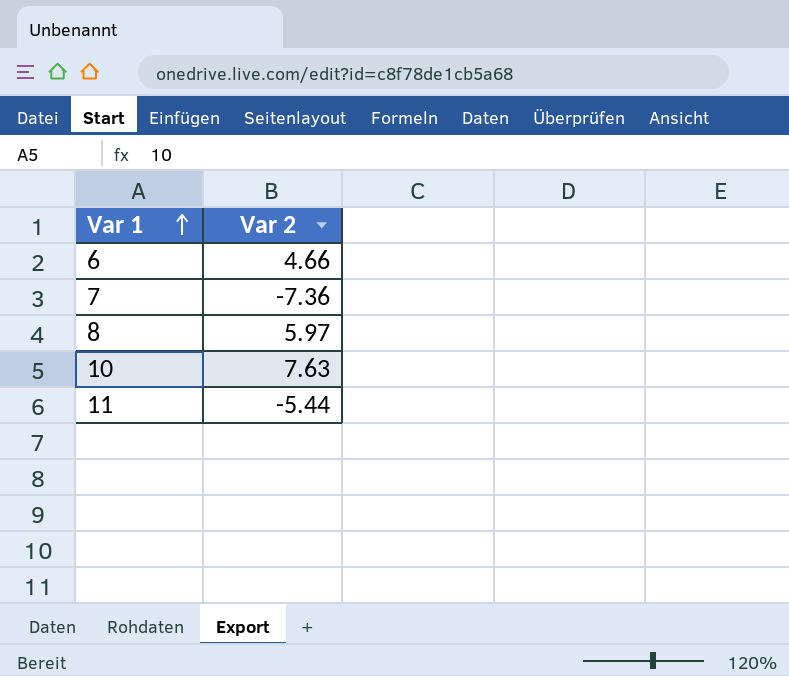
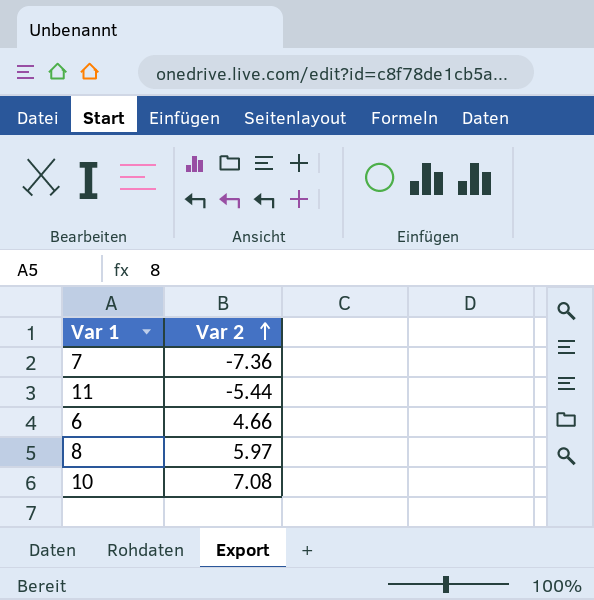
row order: Var 1 ascending -> Var 2 ascending
10 | Var 2: 7.63 -> 7.08

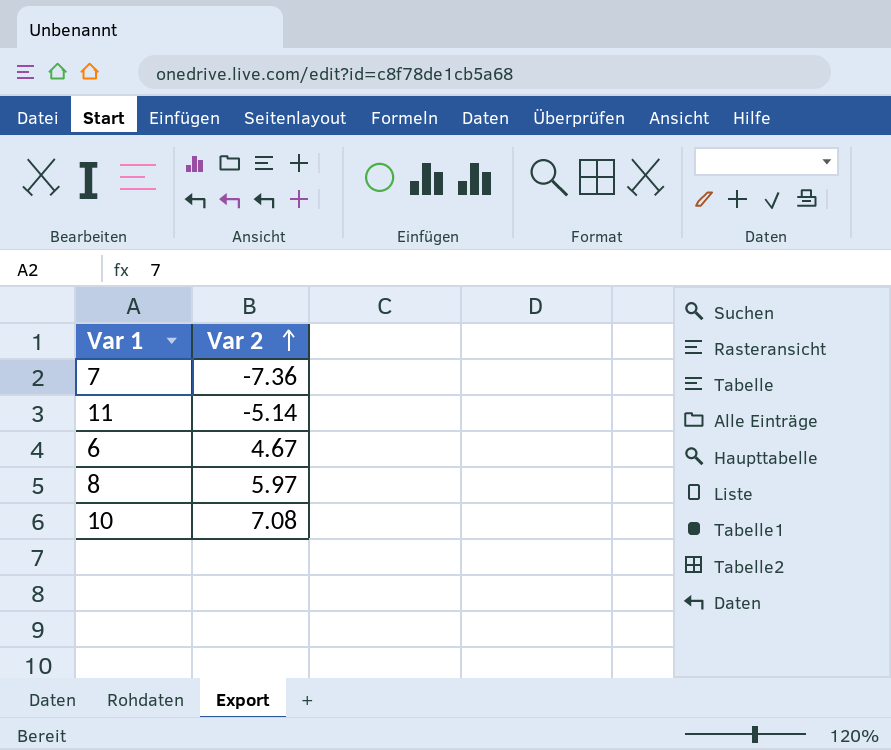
11 | Var 2: -5.44 -> -5.14
6 | Var 2: 4.66 -> 4.67

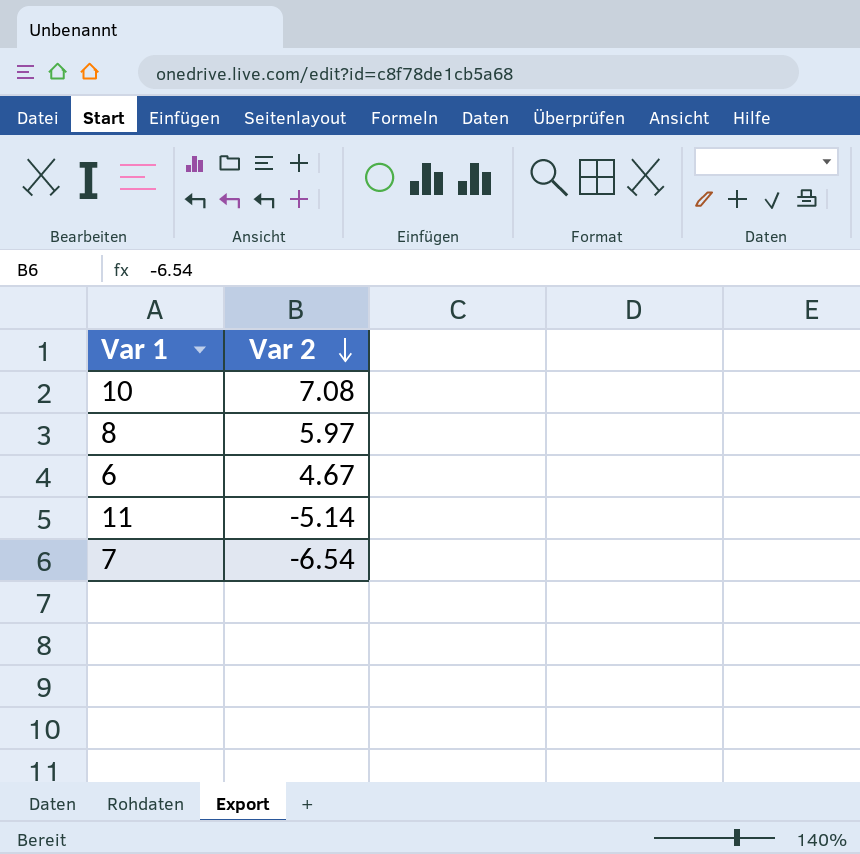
row order: Var 2 ascending -> Var 2 descending
7 | Var 2: -7.36 -> -6.54

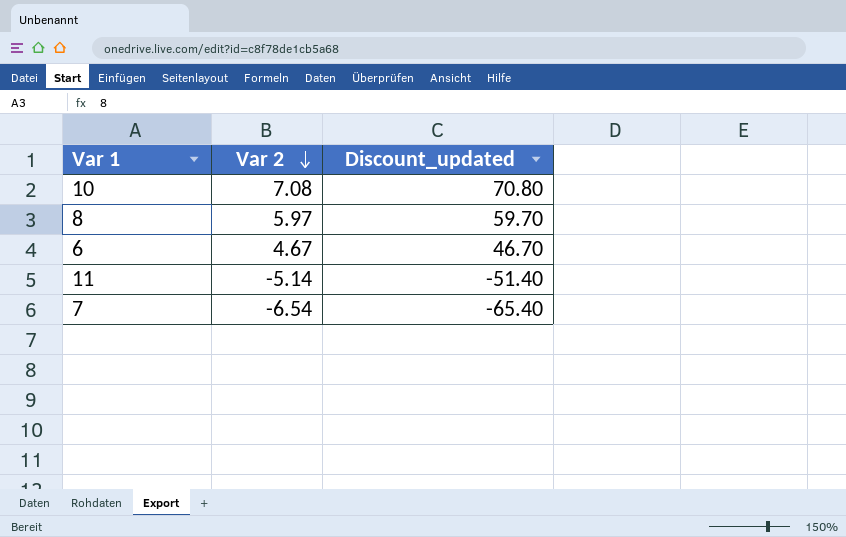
column Discount_updated | formula: none -> [Var 2] * 10

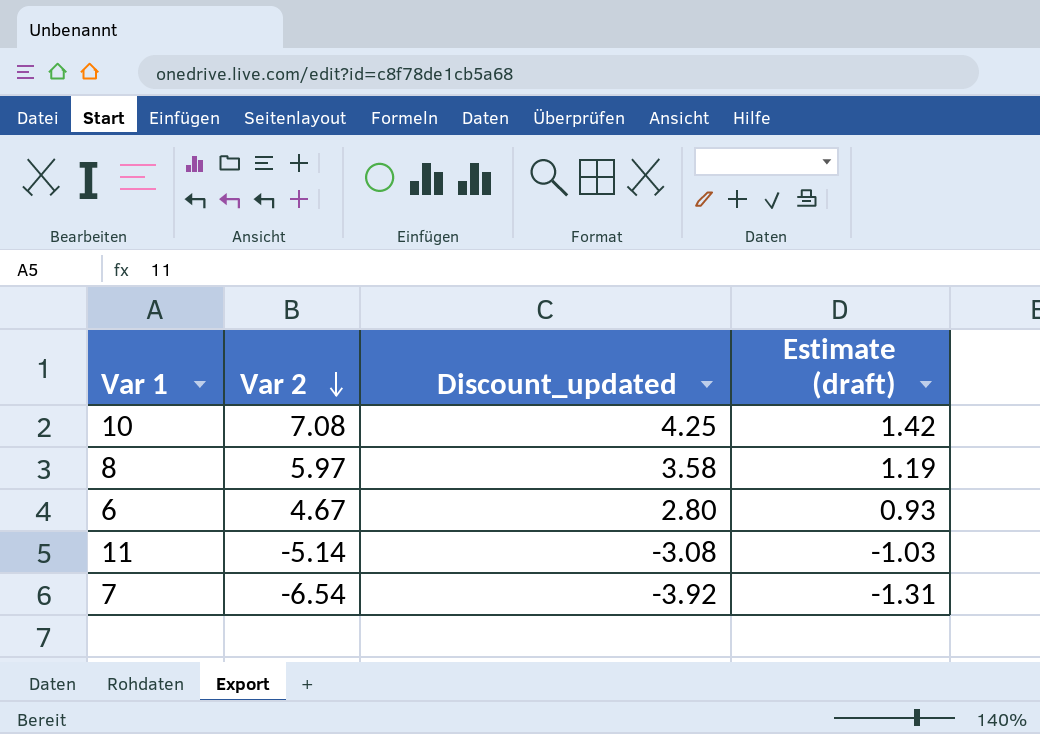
column Discount_updated | formula: [Var 2] * 10 -> [Var 2] * 0.6
column Estimate (draft) | formula: none -> [Var 2] * 0.2

